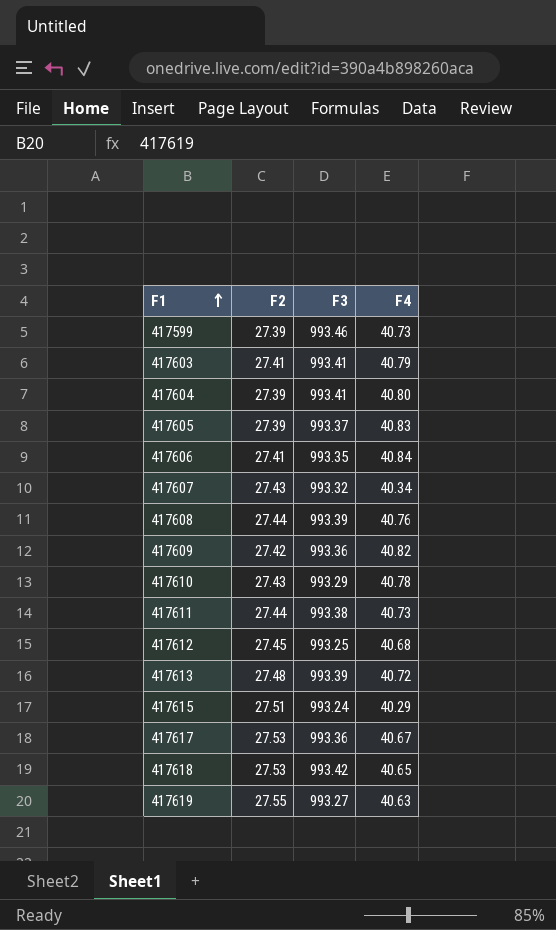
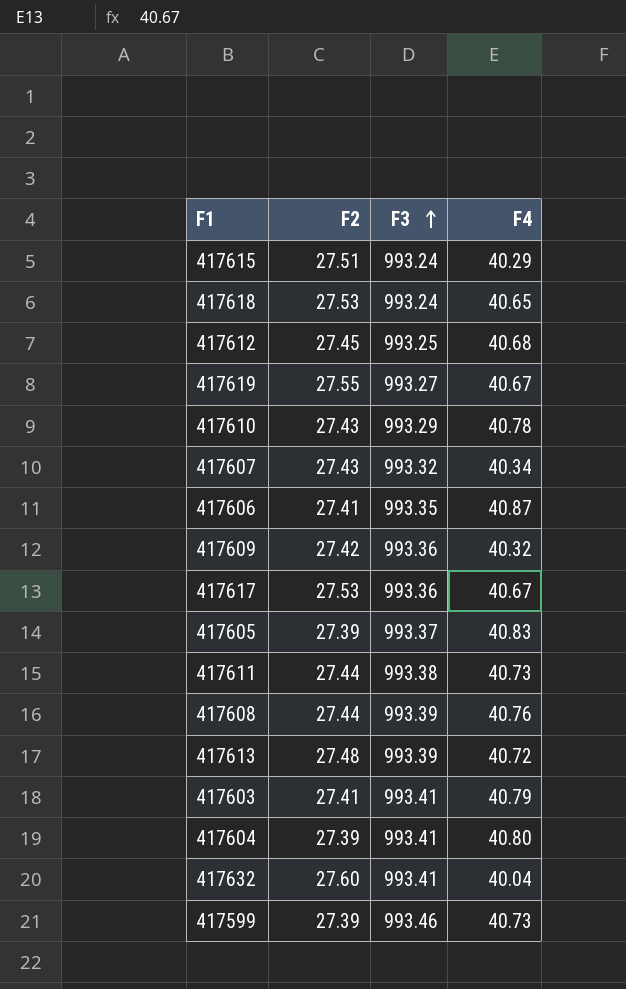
row order: F1 ascending -> F3 ascending
417618 | F3: 993.42 -> 993.24
417619 | F4: 40.63 -> 40.67
417606 | F4: 40.84 -> 40.87
417609 | F4: 40.82 -> 40.32
row 417632: none -> 27.60 | 993.41 | 40.04

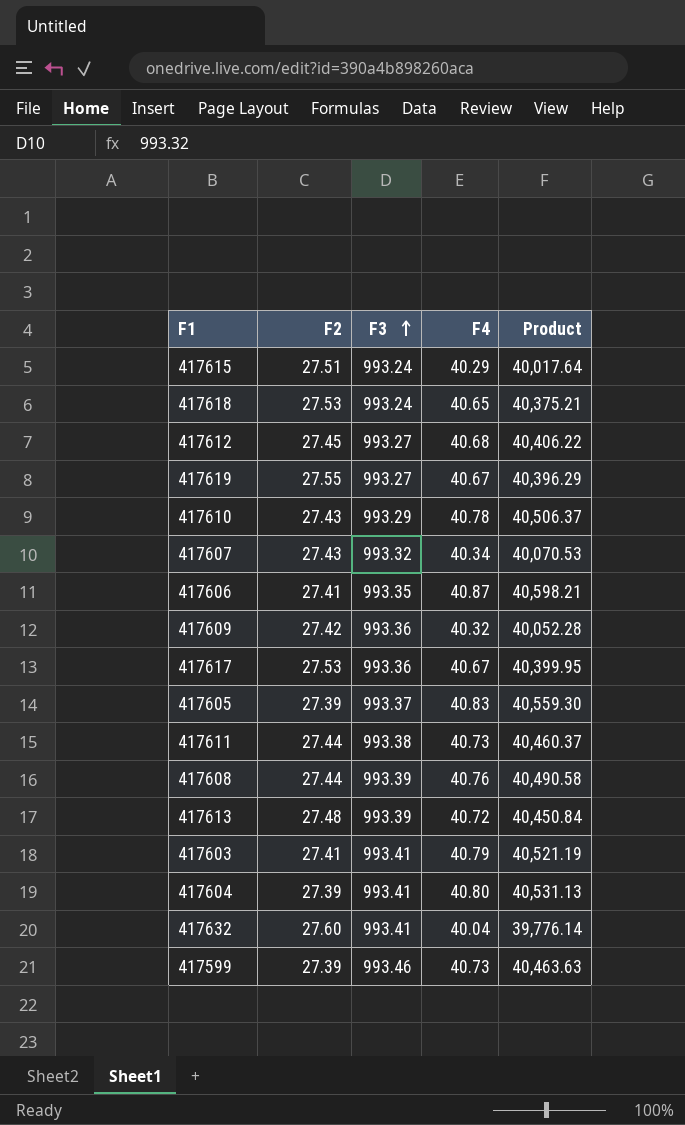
column Product | formula: none -> [F3] * [F4]
417612 | F3: 993.25 -> 993.27

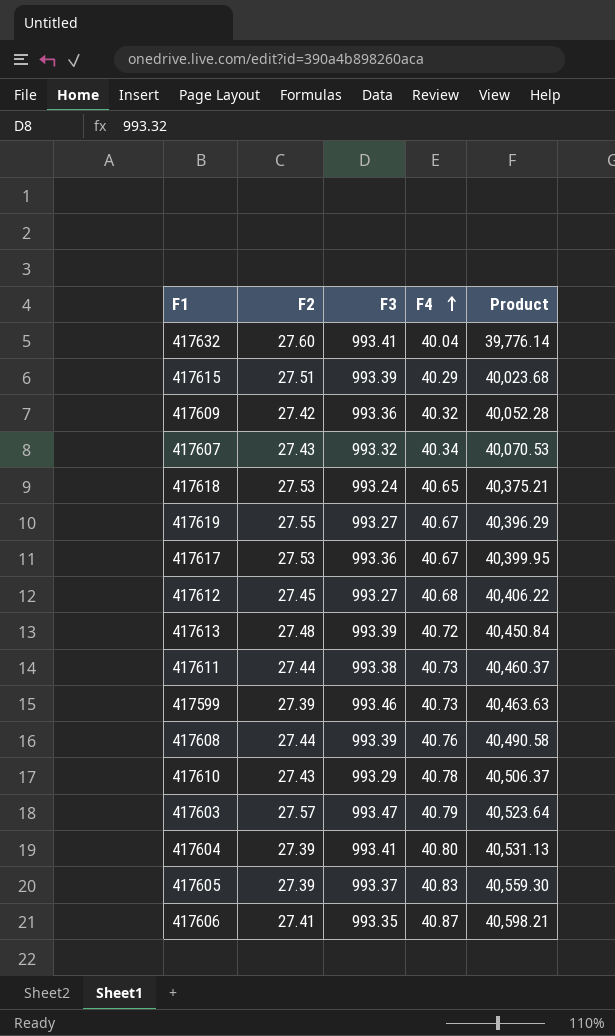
row order: F3 ascending -> F4 ascending
417615 | F3: 993.24 -> 993.39
417615 | Product: 40,017.64 -> 40,023.68
417603 | F2: 27.41 -> 27.57
417603 | F3: 993.41 -> 993.47
417603 | Product: 40,521.19 -> 40,523.64

